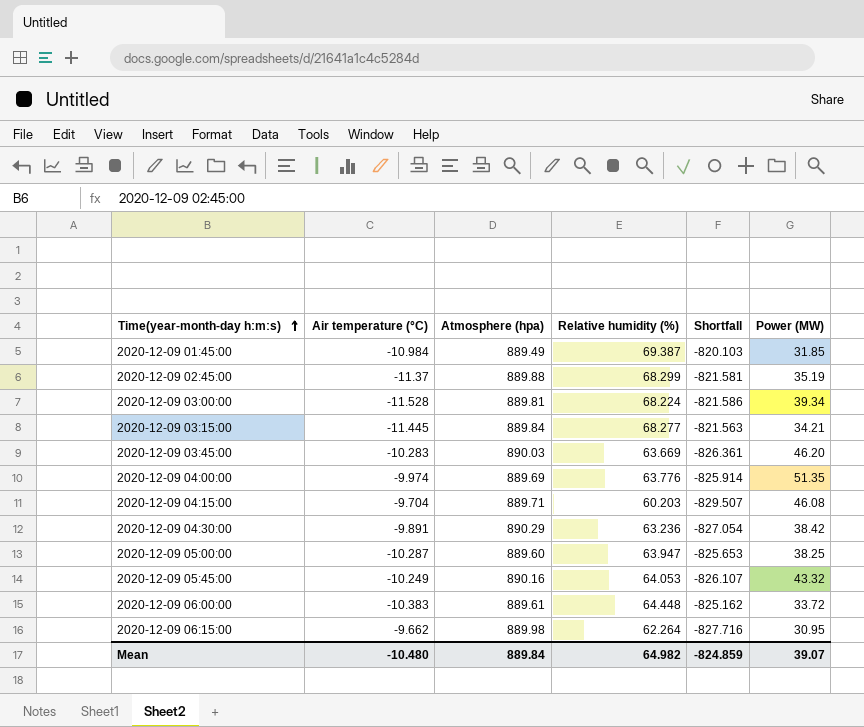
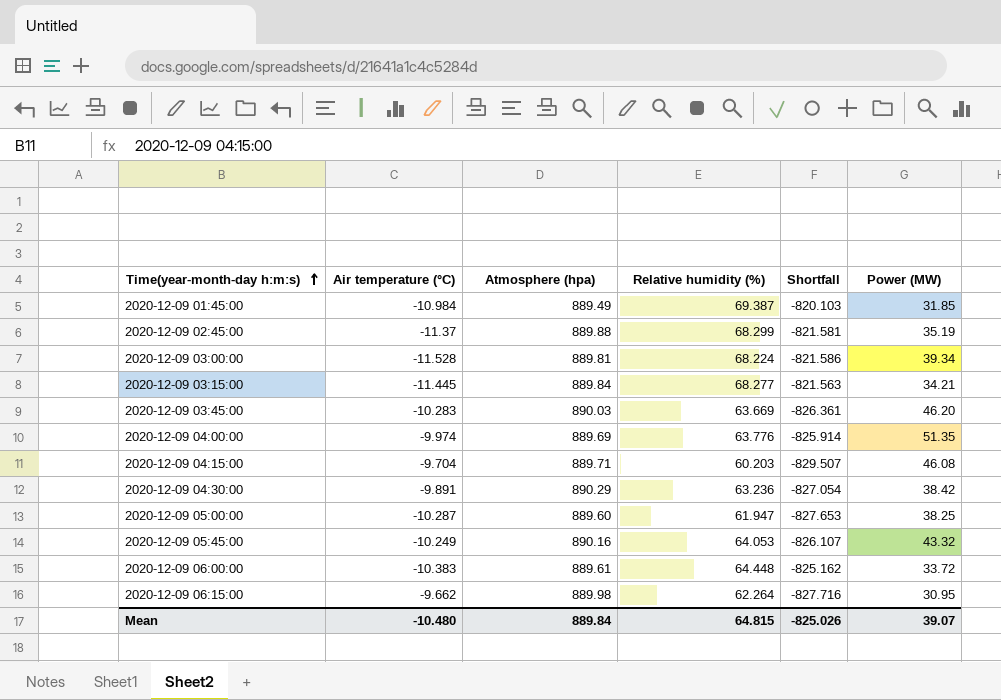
2020-12-09 05:00:00 | Relative humidity (%): 63.947 -> 61.947
2020-12-09 05:00:00 | Shortfall: -825.653 -> -827.653
Mean | Relative humidity (%): 64.982 -> 64.815
Mean | Shortfall: -824.859 -> -825.026

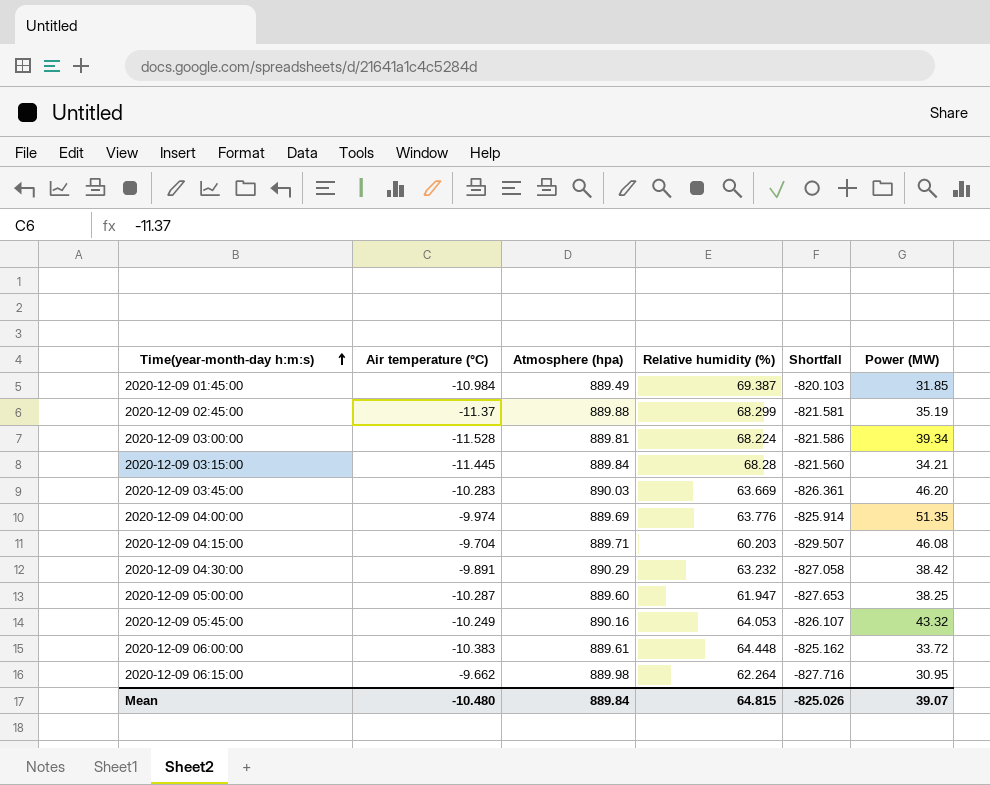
2020-12-09 03:15:00 | Relative humidity (%): 68.277 -> 68.28
2020-12-09 03:15:00 | Shortfall: -821.563 -> -821.560
2020-12-09 04:30:00 | Relative humidity (%): 63.236 -> 63.232
2020-12-09 04:30:00 | Shortfall: -827.054 -> -827.058

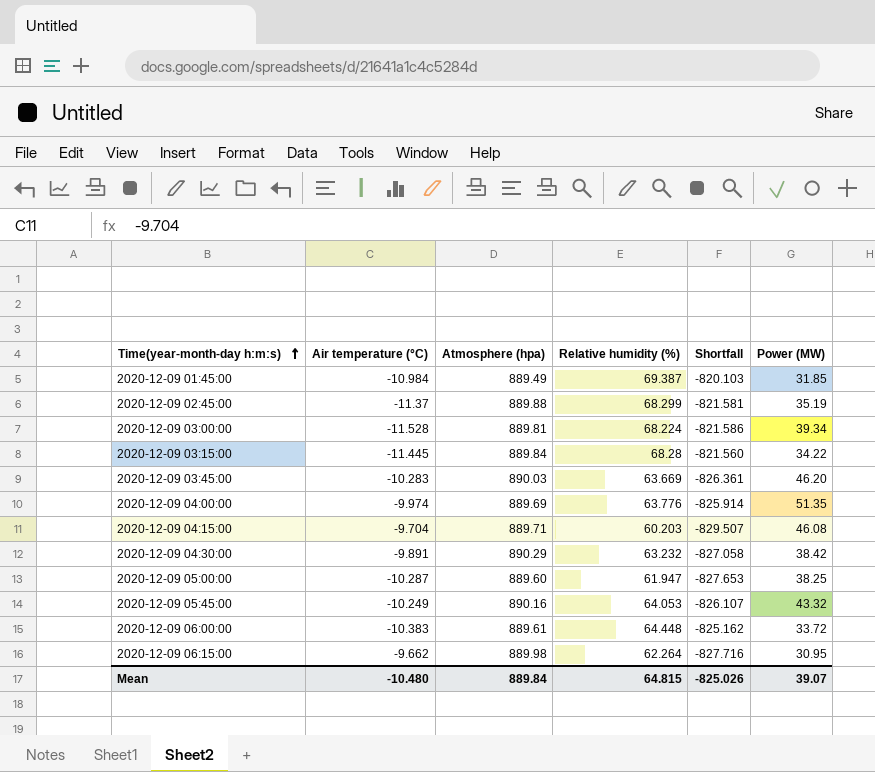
2020-12-09 03:15:00 | Power (MW): 34.21 -> 34.22

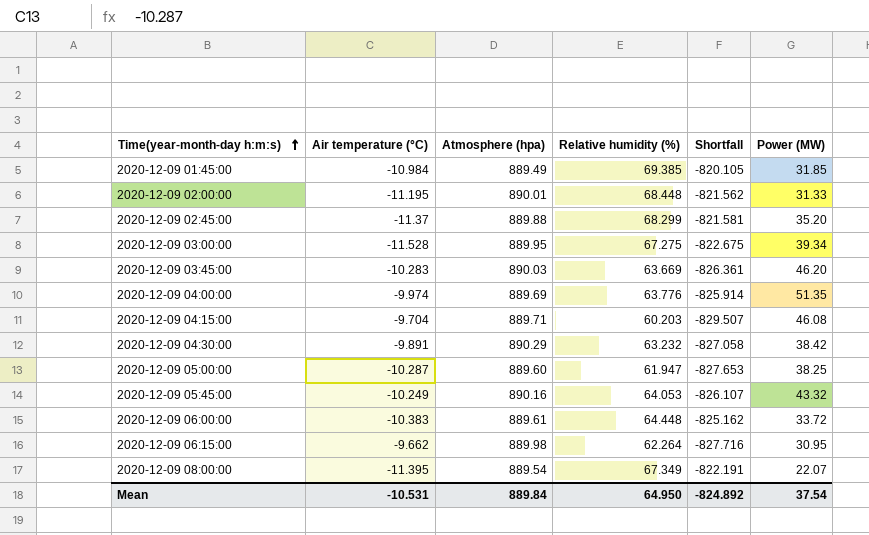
row 2020-12-09 03:15:00: -11.445 | 889.84 | 68.28 | -821.560 | 34.22 -> none
2020-12-09 01:45:00 | Relative humidity (%): 69.387 -> 69.385
2020-12-09 01:45:00 | Shortfall: -820.103 -> -820.105
row 2020-12-09 02:00:00: none -> -11.195 | 890.01 | 68.448 | -821.562 | 31.33
2020-12-09 02:45:00 | Power (MW): 35.19 -> 35.20
2020-12-09 03:00:00 | Atmosphere (hpa): 889.81 -> 889.95
2020-12-09 03:00:00 | Relative humidity (%): 68.224 -> 67.275
2020-12-09 03:00:00 | Shortfall: -821.586 -> -822.675
row 2020-12-09 08:00:00: none -> -11.395 | 889.54 | 67.349 | -822.191 | 22.07
Mean | Air temperature (°C): -10.480 -> -10.531
Mean | Relative humidity (%): 64.815 -> 64.950
Mean | Shortfall: -825.026 -> -824.892
Mean | Power (MW): 39.07 -> 37.54

